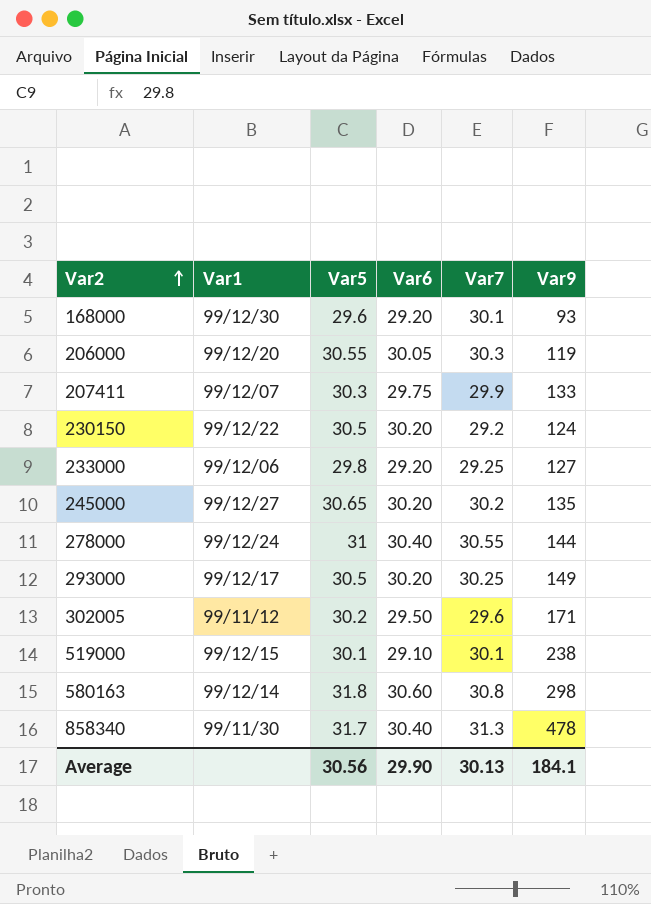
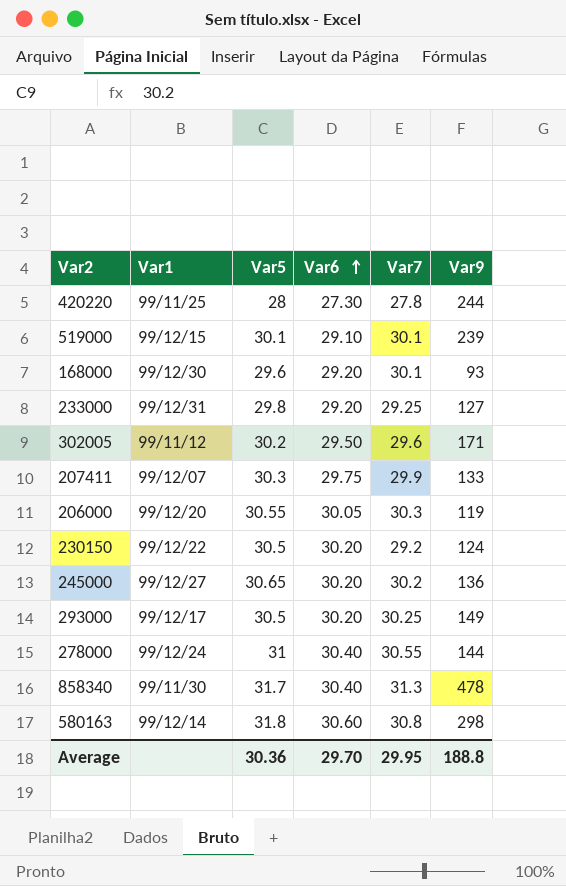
row order: Var2 ascending -> Var6 ascending
row 420220: none -> 99/11/25 | 28 | 27.30 | 27.8 | 244
519000 | Var9: 238 -> 239
233000 | Var1: 99/12/06 -> 99/12/31
245000 | Var9: 135 -> 136
Average | Var5: 30.56 -> 30.36
Average | Var6: 29.90 -> 29.70
Average | Var7: 30.13 -> 29.95
Average | Var9: 184.1 -> 188.8

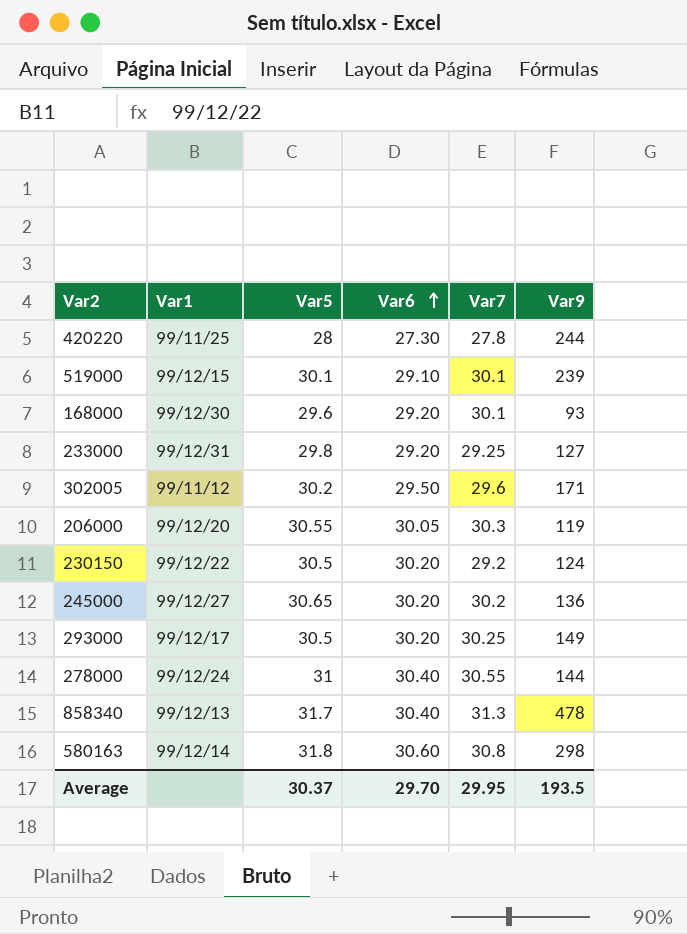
row 207411: 99/12/07 | 30.3 | 29.75 | 29.9 | 133 -> none
858340 | Var1: 99/11/30 -> 99/12/13
Average | Var5: 30.36 -> 30.37
Average | Var9: 188.8 -> 193.5

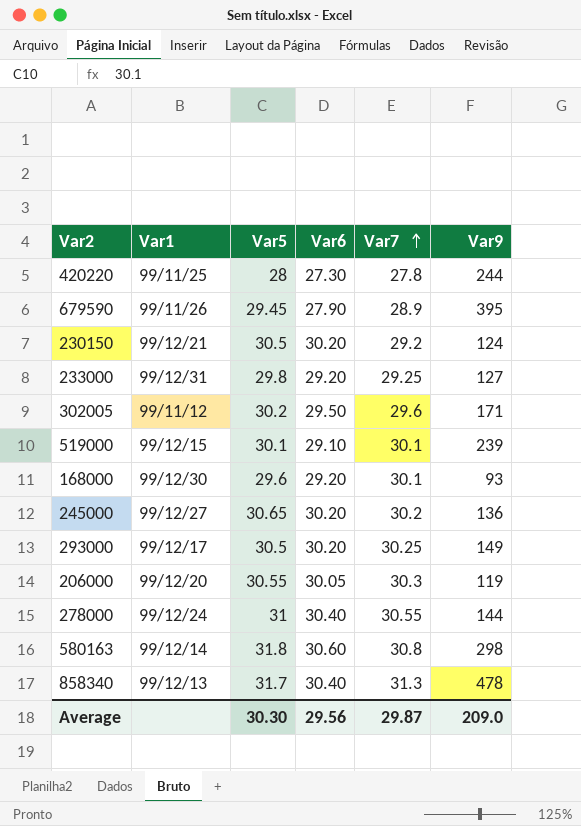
row order: Var6 ascending -> Var7 ascending
row 679590: none -> 99/11/26 | 29.45 | 27.90 | 28.9 | 395
230150 | Var1: 99/12/22 -> 99/12/21
Average | Var5: 30.37 -> 30.30
Average | Var6: 29.70 -> 29.56
Average | Var7: 29.95 -> 29.87
Average | Var9: 193.5 -> 209.0

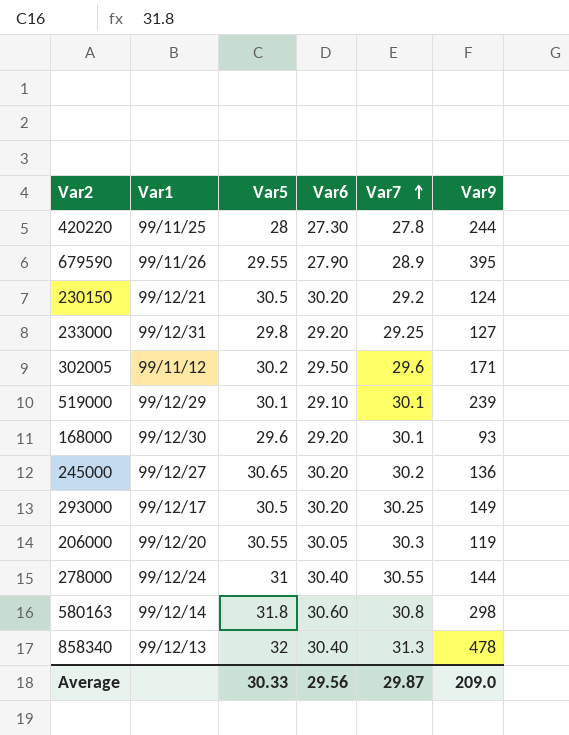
679590 | Var5: 29.45 -> 29.55
519000 | Var1: 99/12/15 -> 99/12/29
858340 | Var5: 31.7 -> 32
Average | Var5: 30.30 -> 30.33

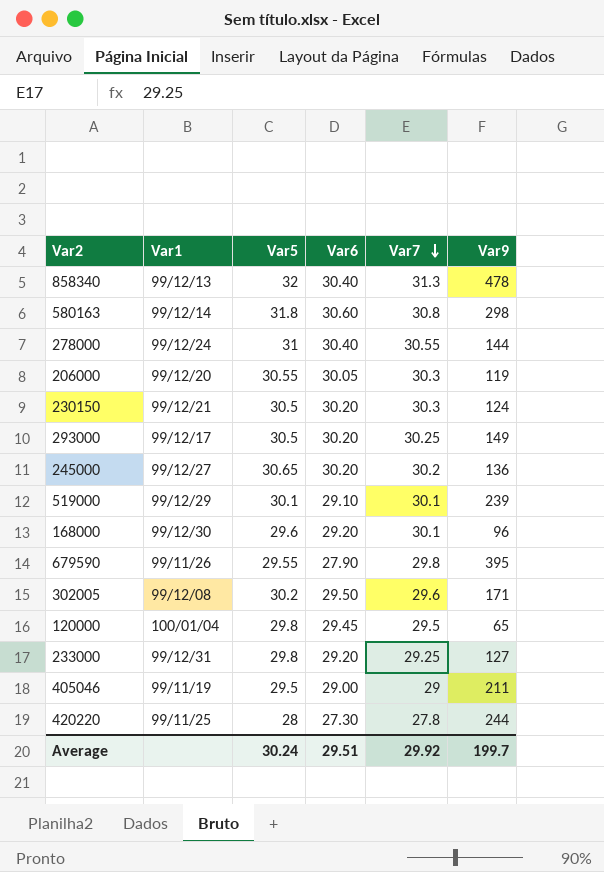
row order: Var7 ascending -> Var7 descending
230150 | Var7: 29.2 -> 30.3
168000 | Var9: 93 -> 96
679590 | Var7: 28.9 -> 29.8
302005 | Var1: 99/11/12 -> 99/12/08
row 120000: none -> 100/01/04 | 29.8 | 29.45 | 29.5 | 65
row 405046: none -> 99/11/19 | 29.5 | 29.00 | 29 | 211
Average | Var5: 30.33 -> 30.24
Average | Var6: 29.56 -> 29.51
Average | Var7: 29.87 -> 29.92
Average | Var9: 209.0 -> 199.7

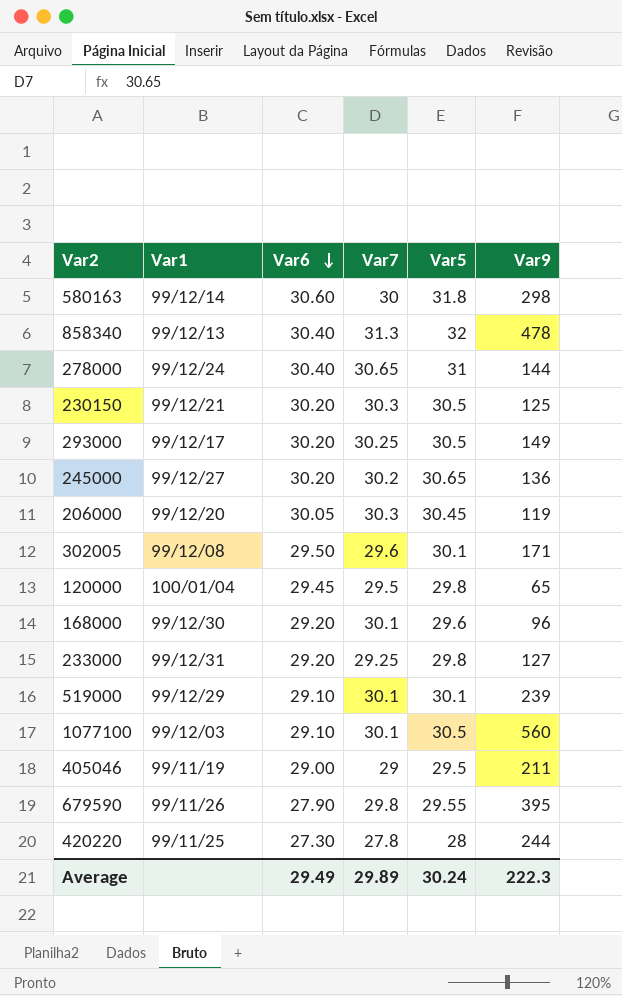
row order: Var7 descending -> Var6 descending
column Var5 | position: 3 -> 5
580163 | Var7: 30.8 -> 30
278000 | Var7: 30.55 -> 30.65
230150 | Var9: 124 -> 125
206000 | Var5: 30.55 -> 30.45
302005 | Var5: 30.2 -> 30.1
row 1077100: none -> 99/12/03 | 29.10 | 30.1 | 30.5 | 560
Average | Var6: 29.51 -> 29.49
Average | Var7: 29.92 -> 29.89
Average | Var9: 199.7 -> 222.3

